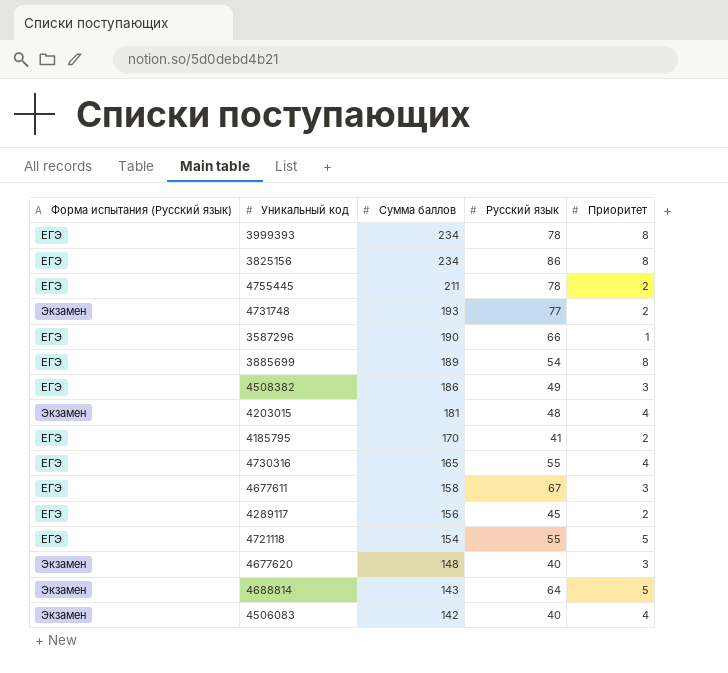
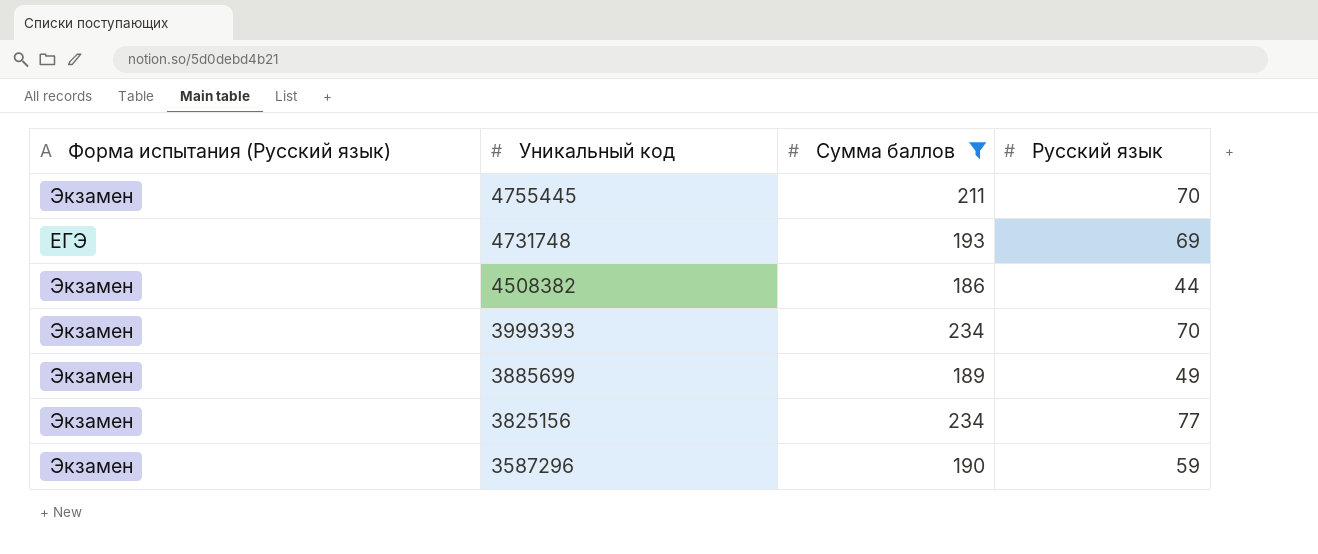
filter: none -> Сумма баллов >= 186
row order: Сумма баллов descending -> Уникальный код descending
column Приоритет | position: 5 -> none
4755445 | Форма испытания (Русский язык): ЕГЭ -> Экзамен
4755445 | Русский язык: 78 -> 70
4731748 | Форма испытания (Русский язык): Экзамен -> ЕГЭ
4731748 | Русский язык: 77 -> 69
4508382 | Форма испытания (Русский язык): ЕГЭ -> Экзамен
4508382 | Русский язык: 49 -> 44
3999393 | Форма испытания (Русский язык): ЕГЭ -> Экзамен
3999393 | Русский язык: 78 -> 70
3885699 | Форма испытания (Русский язык): ЕГЭ -> Экзамен
3885699 | Русский язык: 54 -> 49
3825156 | Форма испытания (Русский язык): ЕГЭ -> Экзамен
3825156 | Русский язык: 86 -> 77
3587296 | Форма испытания (Русский язык): ЕГЭ -> Экзамен
3587296 | Русский язык: 66 -> 59

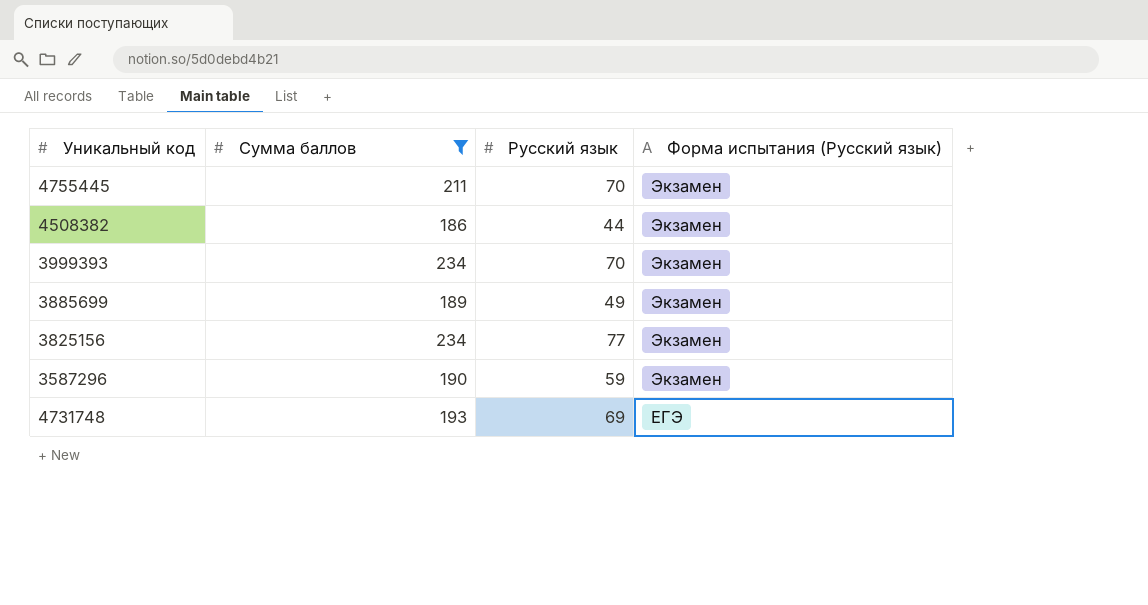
row order: Уникальный код descending -> Форма испытания (Русский язык) descending
column Форма испытания (Русский язык) | position: 1 -> 4

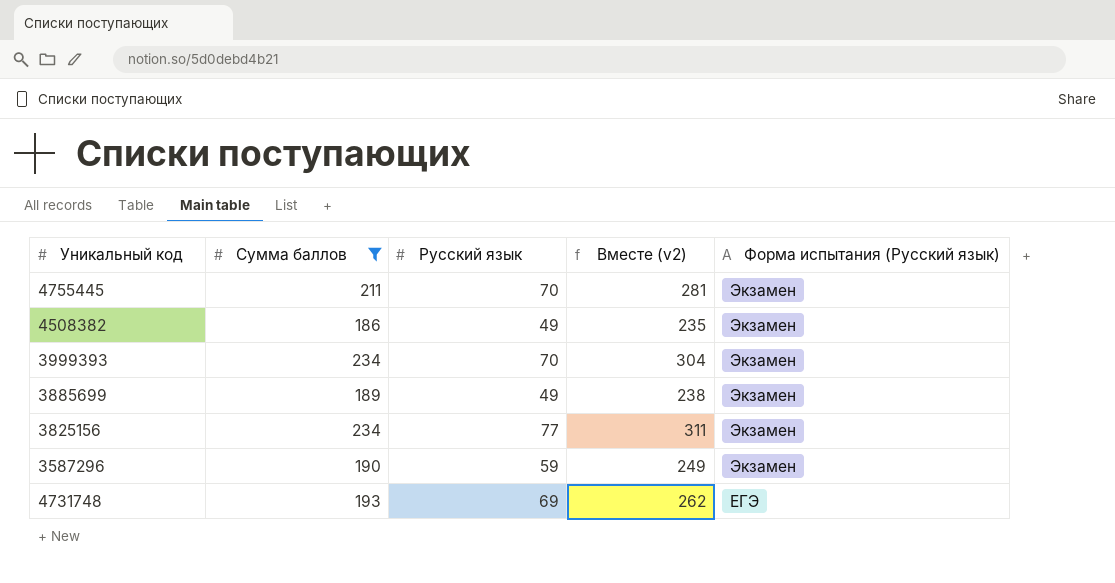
column Вместе (v2) | formula: none -> [Сумма баллов] + [Русский язык]
4508382 | Русский язык: 44 -> 49

